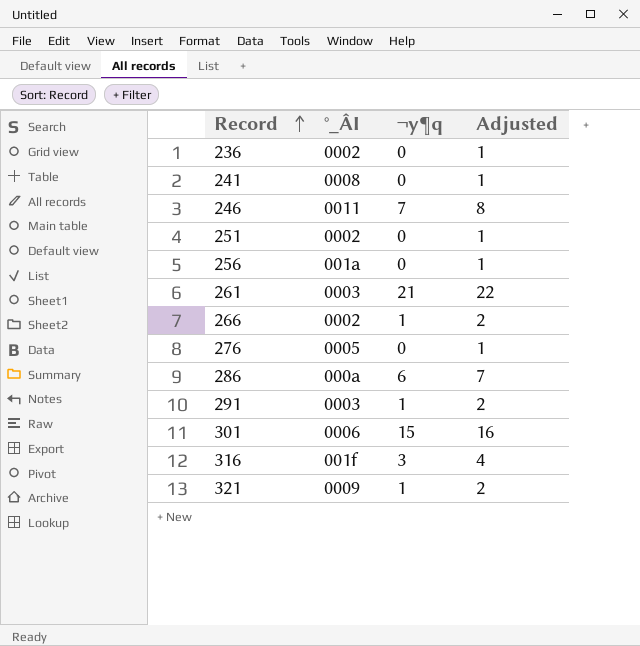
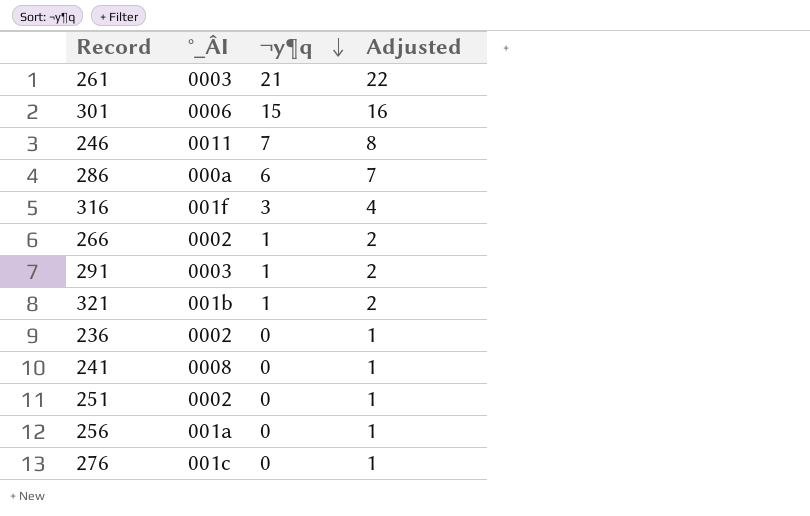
row order: Record ascending -> ¬y¶q descending
321 | °_ÂI: 0009 -> 001b
276 | °_ÂI: 0005 -> 001c

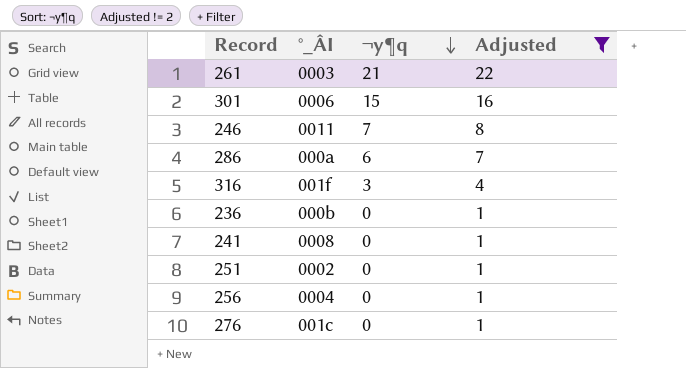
filter: none -> Adjusted != 2
236 | °_ÂI: 0002 -> 000b
256 | °_ÂI: 001a -> 0004

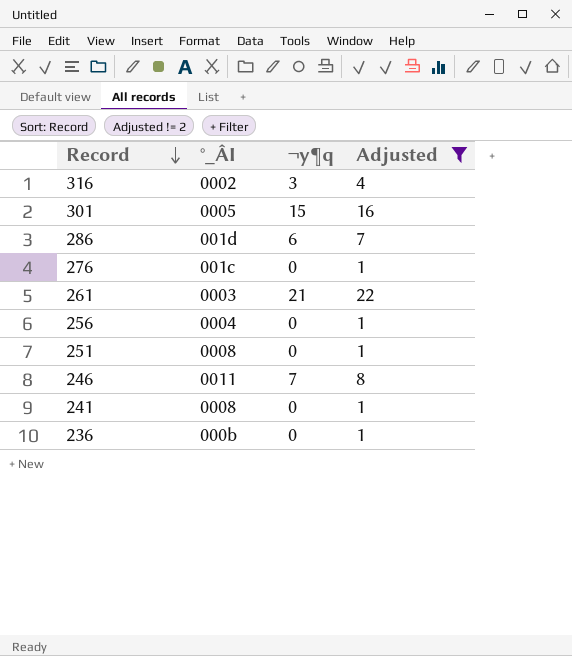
row order: ¬y¶q descending -> Record descending
316 | °_ÂI: 001f -> 0002
301 | °_ÂI: 0006 -> 0005
286 | °_ÂI: 000a -> 001d
251 | °_ÂI: 0002 -> 0008

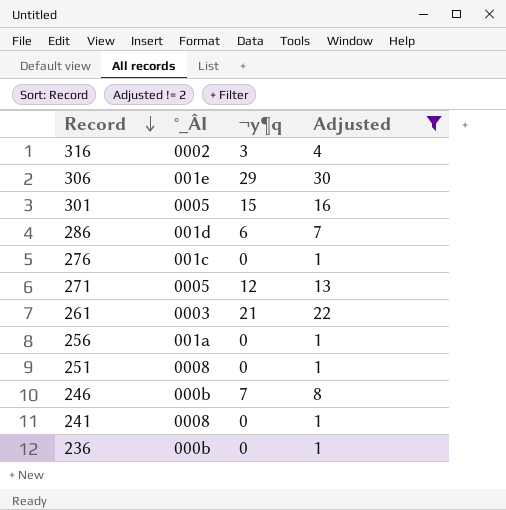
row 306: none -> 001e | 29 | 30
row 271: none -> 0005 | 12 | 13
256 | °_ÂI: 0004 -> 001a
246 | °_ÂI: 0011 -> 000b

